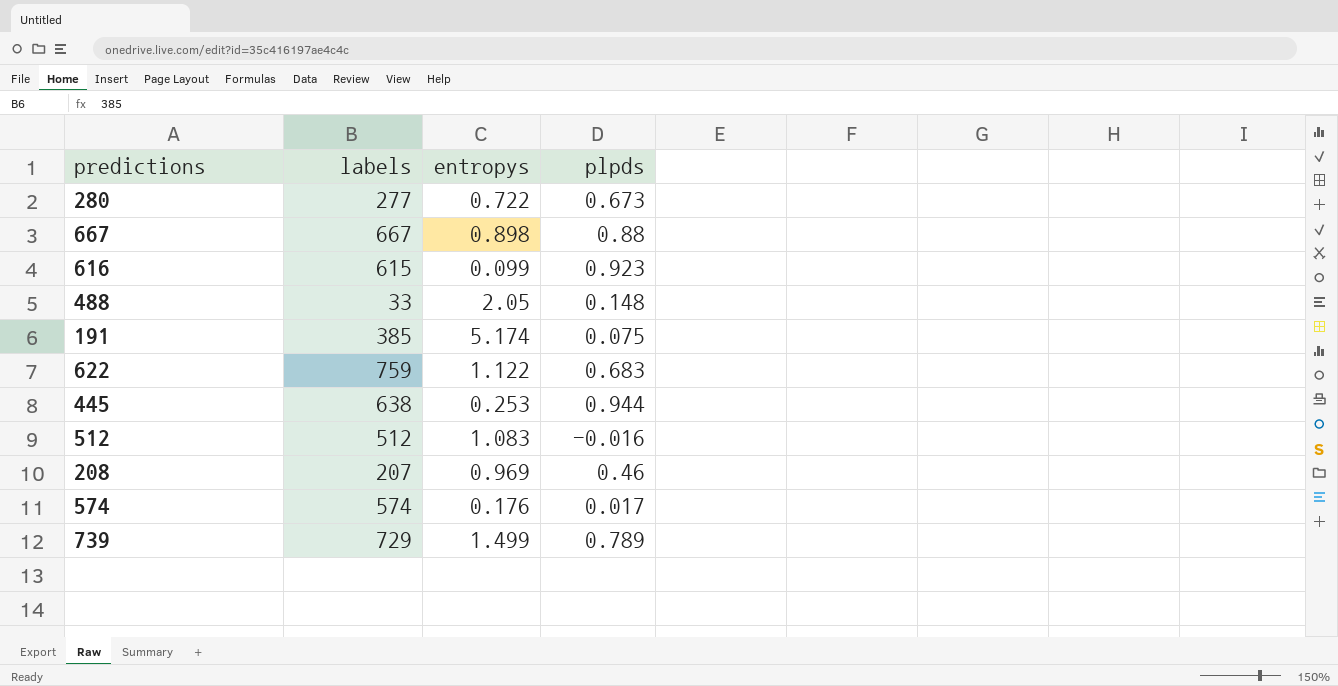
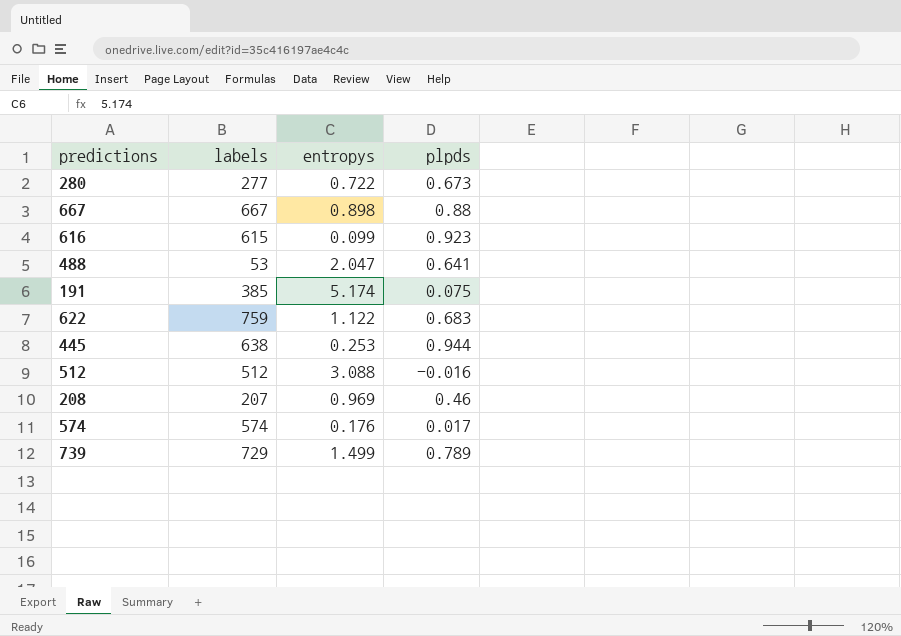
488 | labels: 33 -> 53
488 | entropys: 2.05 -> 2.047
488 | plpds: 0.148 -> 0.641
512 | entropys: 1.083 -> 3.088

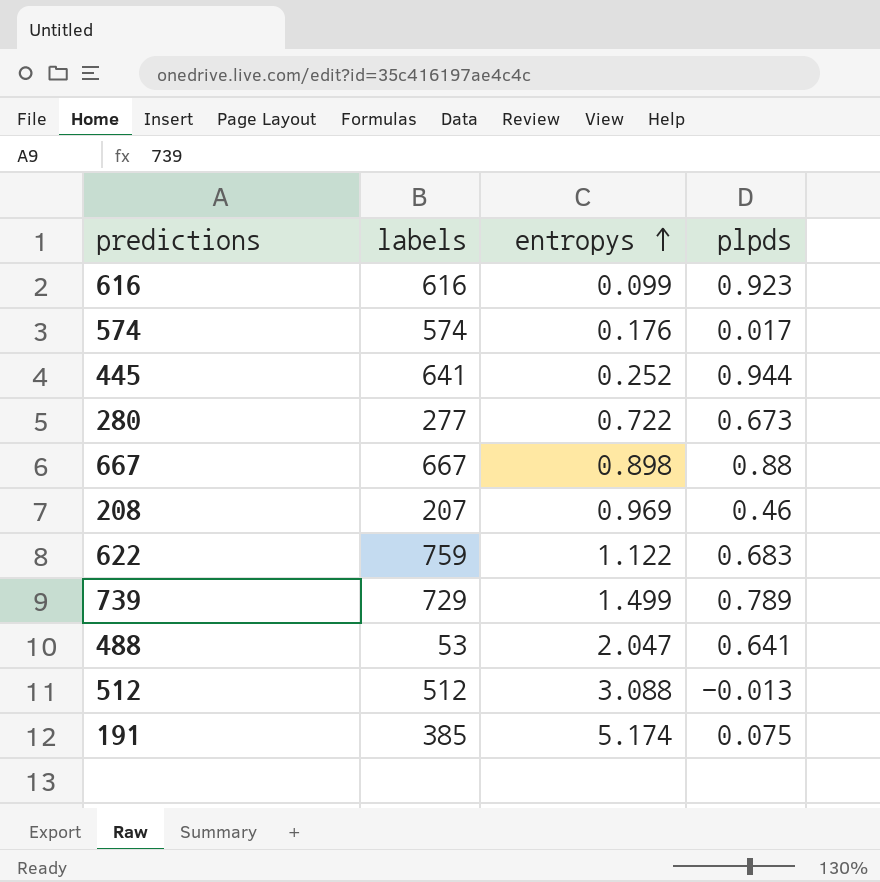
row order: none -> entropys ascending
616 | labels: 615 -> 616
445 | labels: 638 -> 641
445 | entropys: 0.253 -> 0.252
512 | plpds: -0.016 -> -0.013

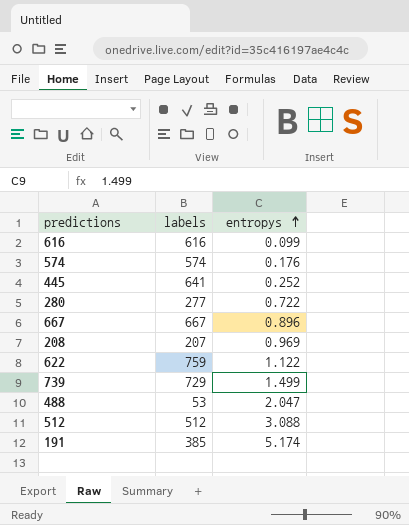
column plpds | position: 4 -> none
667 | entropys: 0.898 -> 0.896

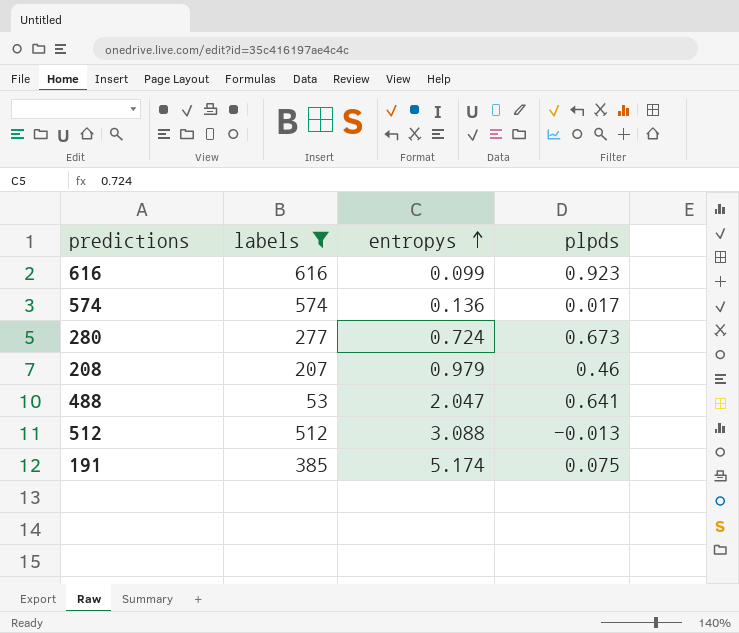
filter: none -> labels <= 616
column plpds | position: none -> 4
574 | entropys: 0.176 -> 0.136
280 | entropys: 0.722 -> 0.724
208 | entropys: 0.969 -> 0.979

